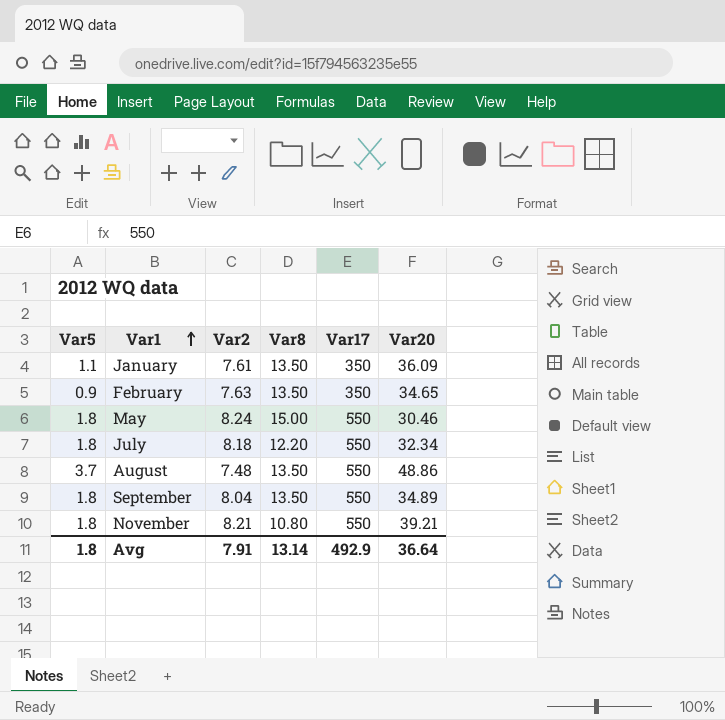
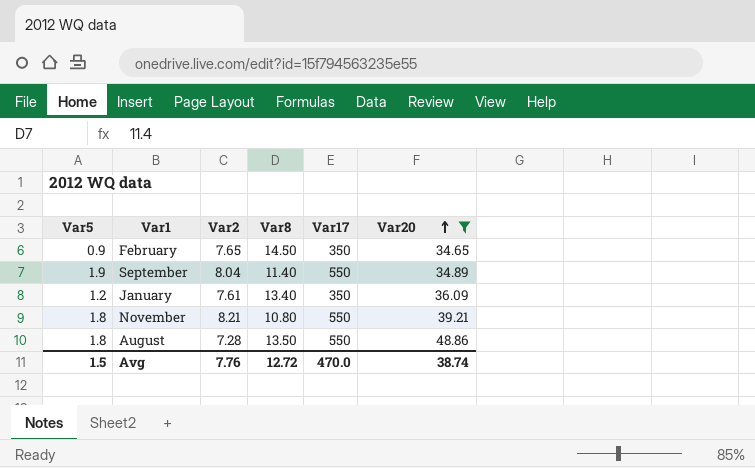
filter: none -> Var20 >= 34.65
row order: Var1 ascending -> Var20 ascending
February | Var2: 7.63 -> 7.65
February | Var8: 13.50 -> 14.50
September | Var5: 1.8 -> 1.9
September | Var8: 13.50 -> 11.40
January | Var5: 1.1 -> 1.2
January | Var8: 13.50 -> 13.40
August | Var5: 3.7 -> 1.8
August | Var2: 7.48 -> 7.28
Avg | Var5: 1.8 -> 1.5
Avg | Var2: 7.91 -> 7.76
Avg | Var8: 13.14 -> 12.72
Avg | Var17: 492.9 -> 470.0
Avg | Var20: 36.64 -> 38.74

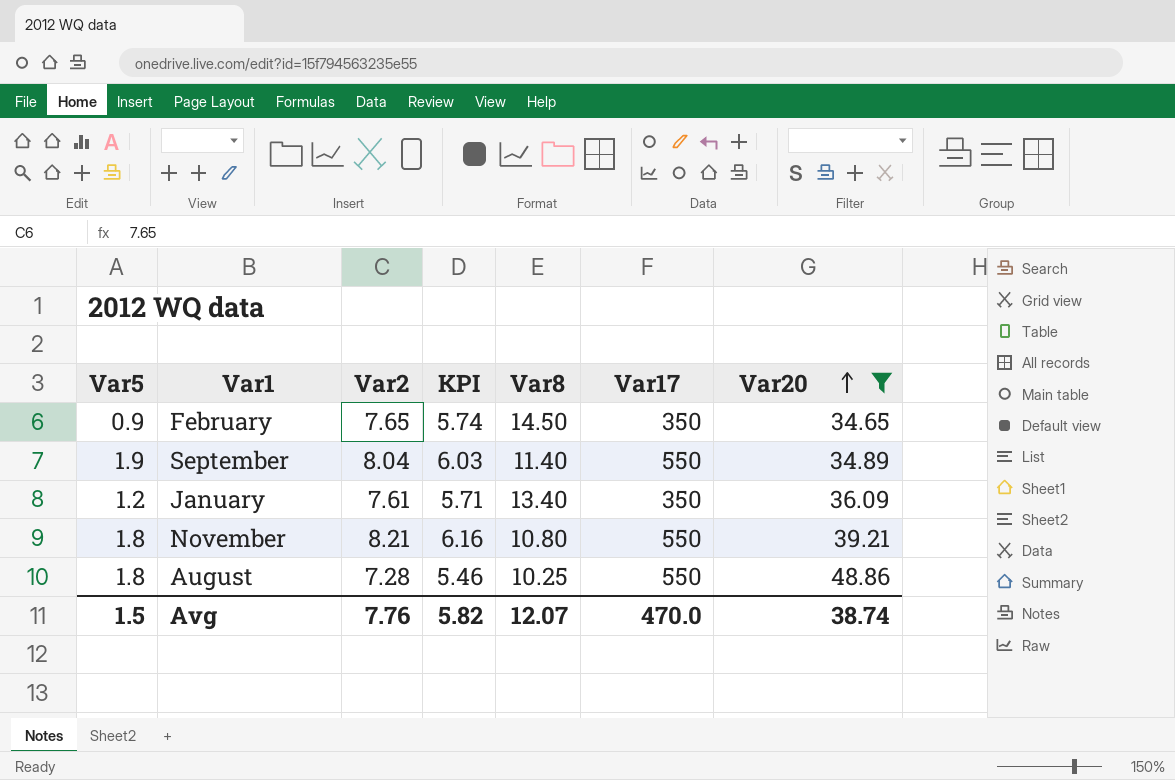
column KPI | formula: none -> [Var2] * 0.75
August | Var8: 13.50 -> 10.25
Avg | Var8: 12.72 -> 12.07

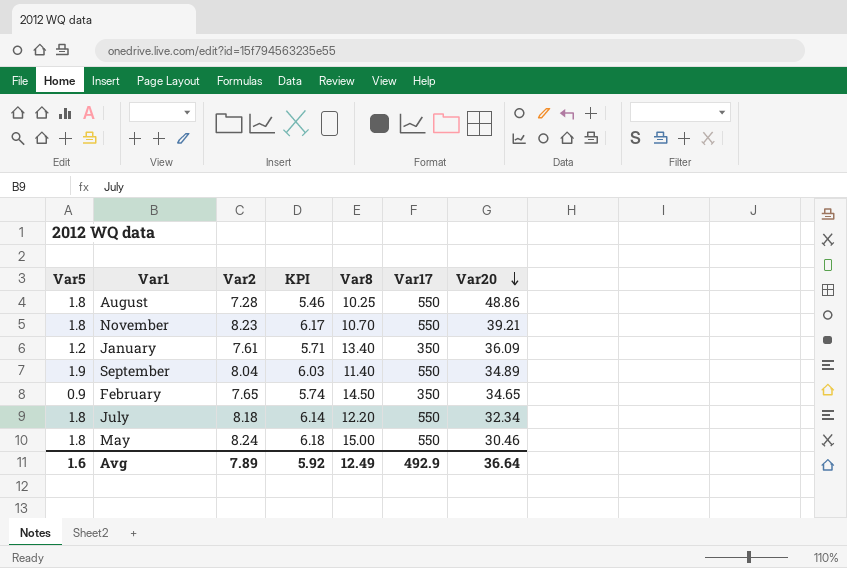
filter: Var20 >= 34.65 -> none
row order: Var20 ascending -> Var20 descending
November | Var2: 8.21 -> 8.23
November | KPI: 6.16 -> 6.17
November | Var8: 10.80 -> 10.70
Avg | Var5: 1.5 -> 1.6
Avg | Var2: 7.76 -> 7.89
Avg | KPI: 5.82 -> 5.92
Avg | Var8: 12.07 -> 12.49
Avg | Var17: 470.0 -> 492.9
Avg | Var20: 38.74 -> 36.64

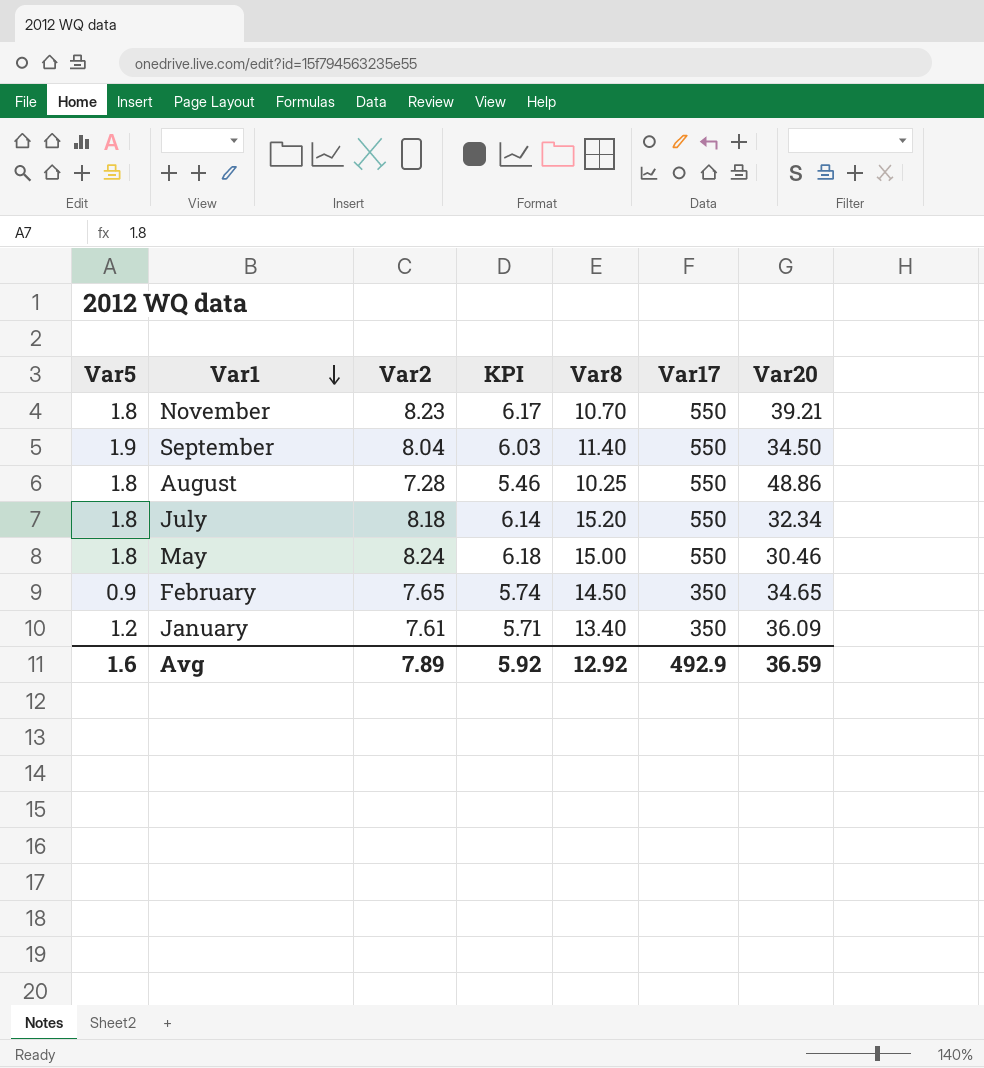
row order: Var20 descending -> Var1 descending
September | Var20: 34.89 -> 34.50
July | Var8: 12.20 -> 15.20
Avg | Var8: 12.49 -> 12.92
Avg | Var20: 36.64 -> 36.59

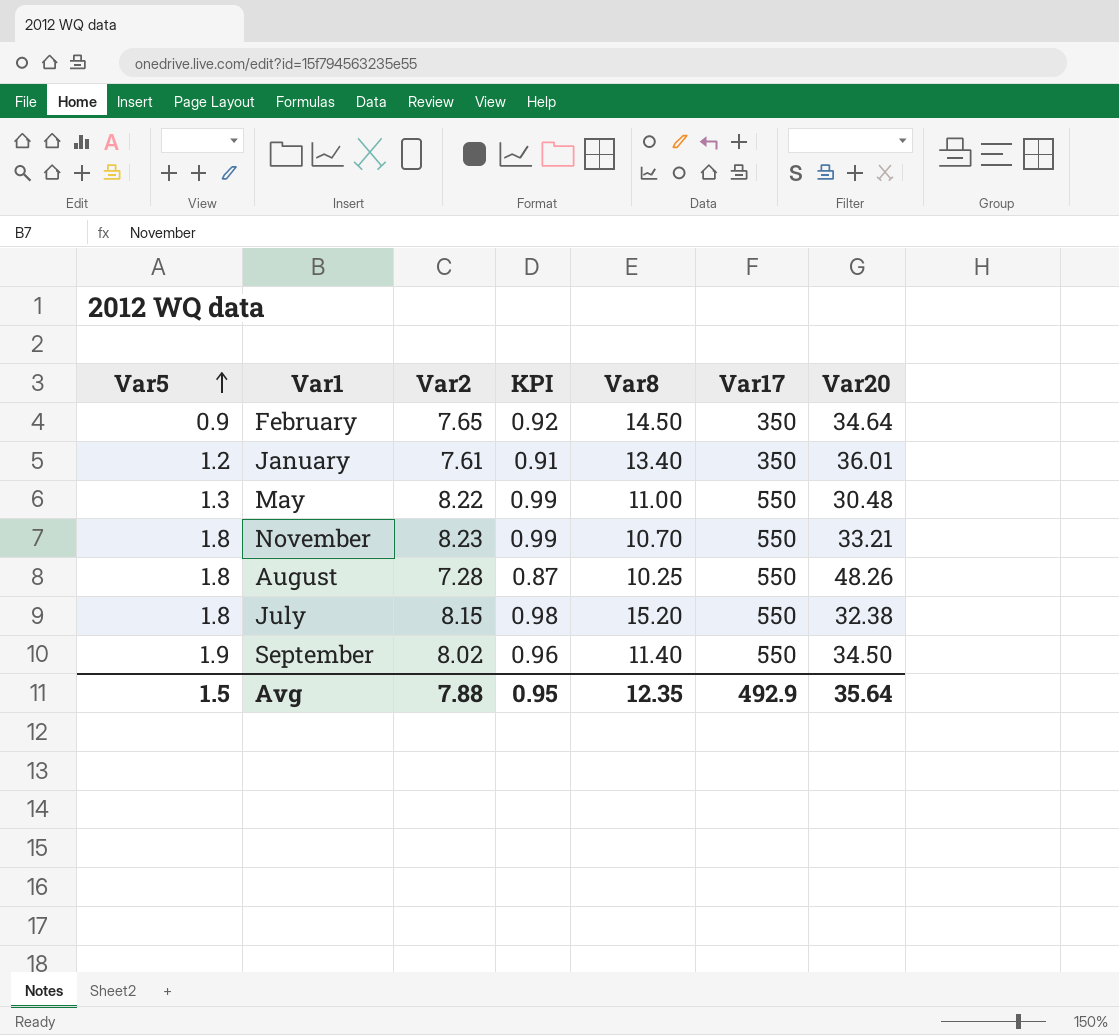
row order: Var1 descending -> Var5 ascending
column KPI | formula: [Var2] * 0.75 -> [Var2] * 0.12
February | Var20: 34.65 -> 34.64
January | Var20: 36.09 -> 36.01
May | Var5: 1.8 -> 1.3
May | Var2: 8.24 -> 8.22
May | Var8: 15.00 -> 11.00
May | Var20: 30.46 -> 30.48
November | Var20: 39.21 -> 33.21
August | Var20: 48.86 -> 48.26
July | Var2: 8.18 -> 8.15
July | Var20: 32.34 -> 32.38
September | Var2: 8.04 -> 8.02
Avg | Var5: 1.6 -> 1.5
Avg | Var2: 7.89 -> 7.88
Avg | KPI: 5.92 -> 0.95
Avg | Var8: 12.92 -> 12.35
Avg | Var20: 36.59 -> 35.64

